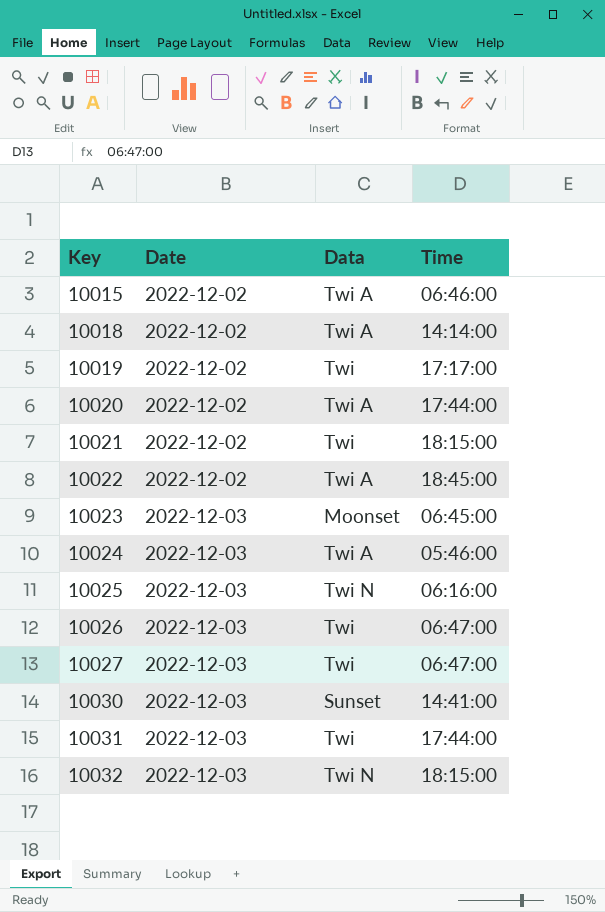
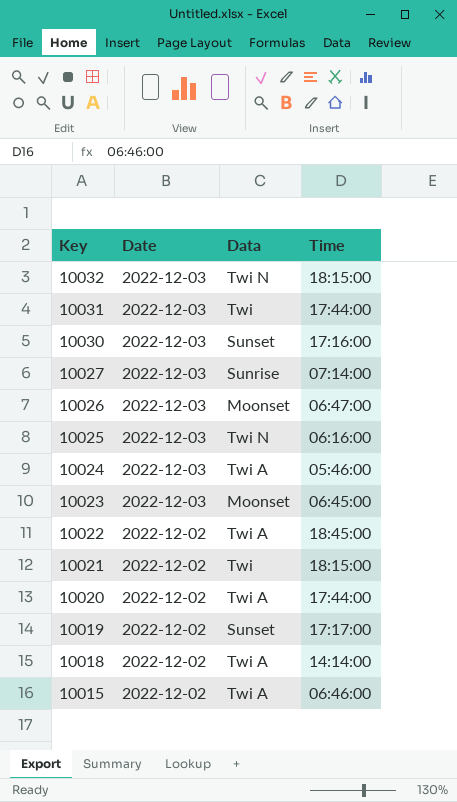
row order: Key ascending -> Key descending
10030 | Time: 14:41:00 -> 17:16:00
10027 | Data: Twi -> Sunrise
10027 | Time: 06:47:00 -> 07:14:00
10026 | Data: Twi -> Moonset
10019 | Data: Twi -> Sunset

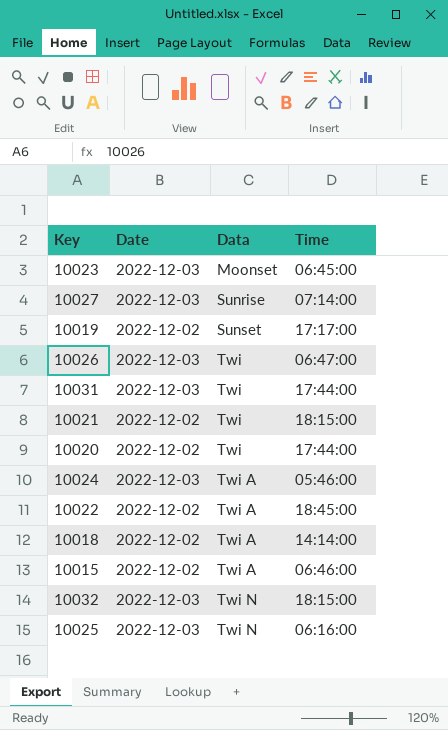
row order: Key descending -> Data ascending
row 10030: 2022-12-03 | Sunset | 17:16:00 -> none
10026 | Data: Moonset -> Twi
10020 | Data: Twi A -> Twi

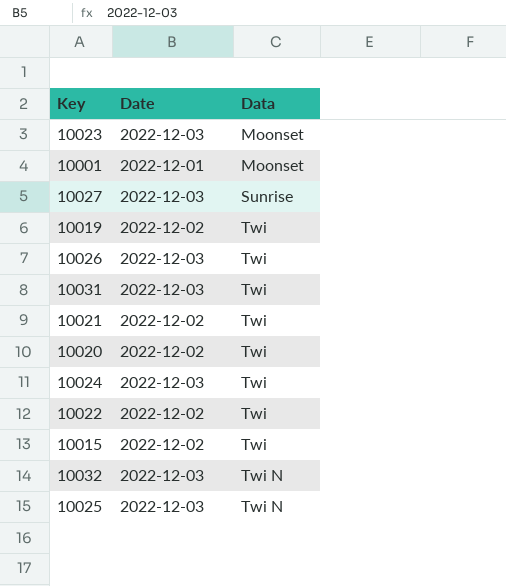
column Time | position: 4 -> none
row 10018: 2022-12-02 | Twi A | 14:14:00 -> none
row 10001: none -> 2022-12-01 | Moonset
10019 | Data: Sunset -> Twi
10024 | Data: Twi A -> Twi
10022 | Data: Twi A -> Twi
10015 | Data: Twi A -> Twi

